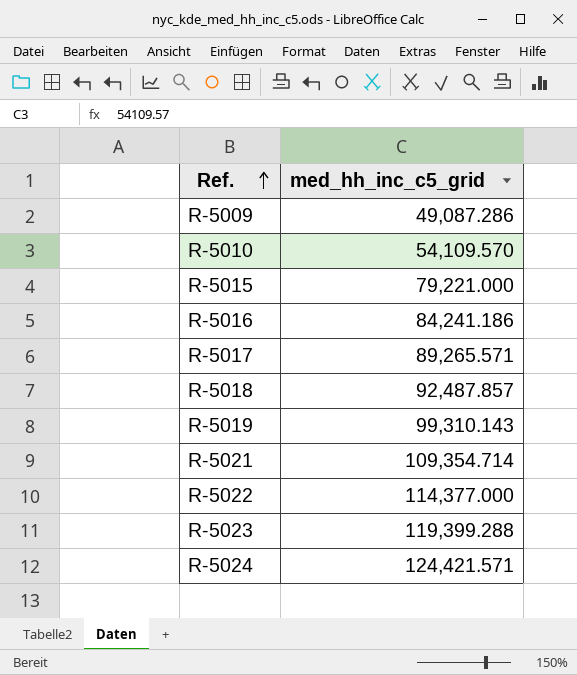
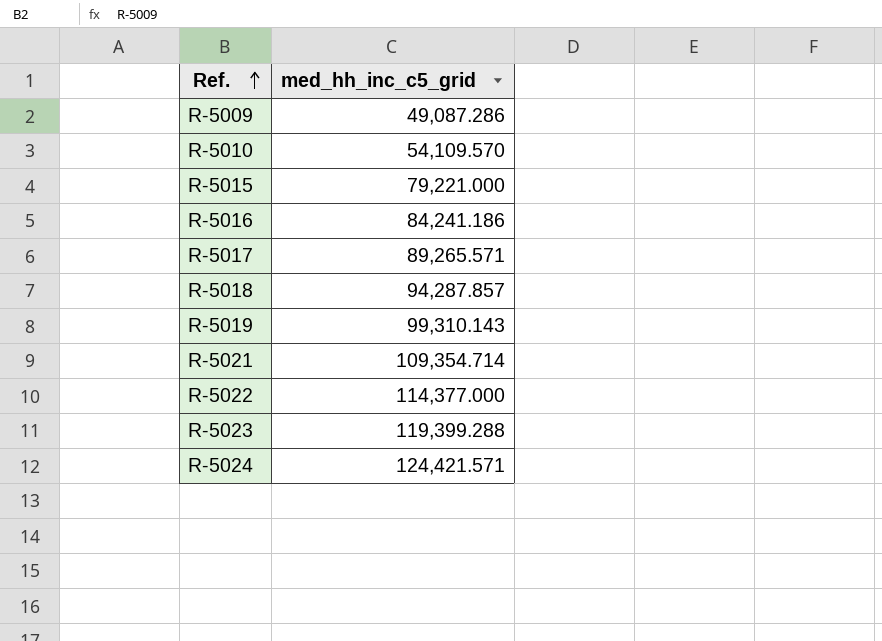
R-5018 | med_hh_inc_c5_grid: 92,487.857 -> 94,287.857

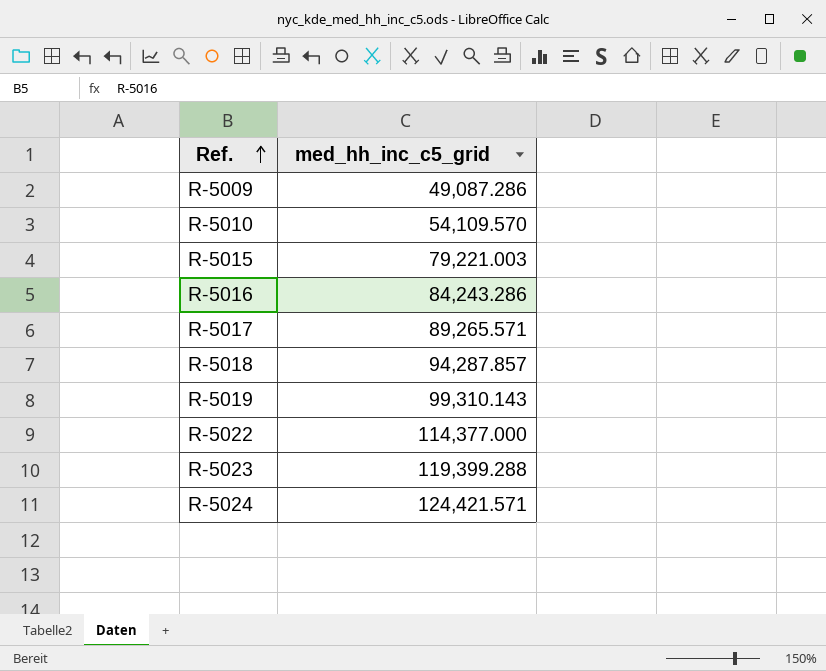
row R-5021: 109,354.714 -> none
R-5015 | med_hh_inc_c5_grid: 79,221.000 -> 79,221.003
R-5016 | med_hh_inc_c5_grid: 84,241.186 -> 84,243.286

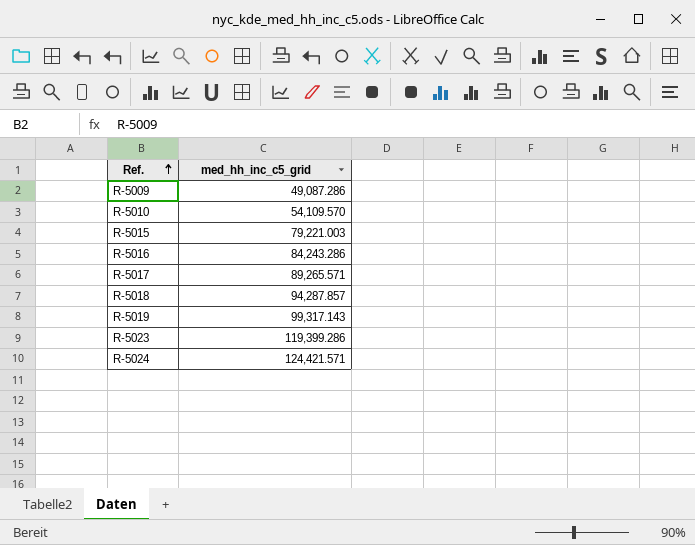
row R-5022: 114,377.000 -> none
R-5019 | med_hh_inc_c5_grid: 99,310.143 -> 99,317.143
R-5023 | med_hh_inc_c5_grid: 119,399.288 -> 119,399.286

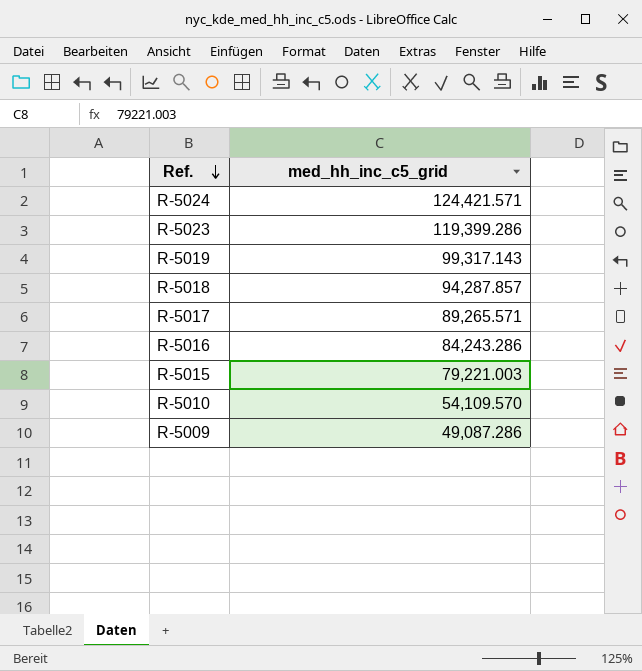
row order: Ref. ascending -> Ref. descending

